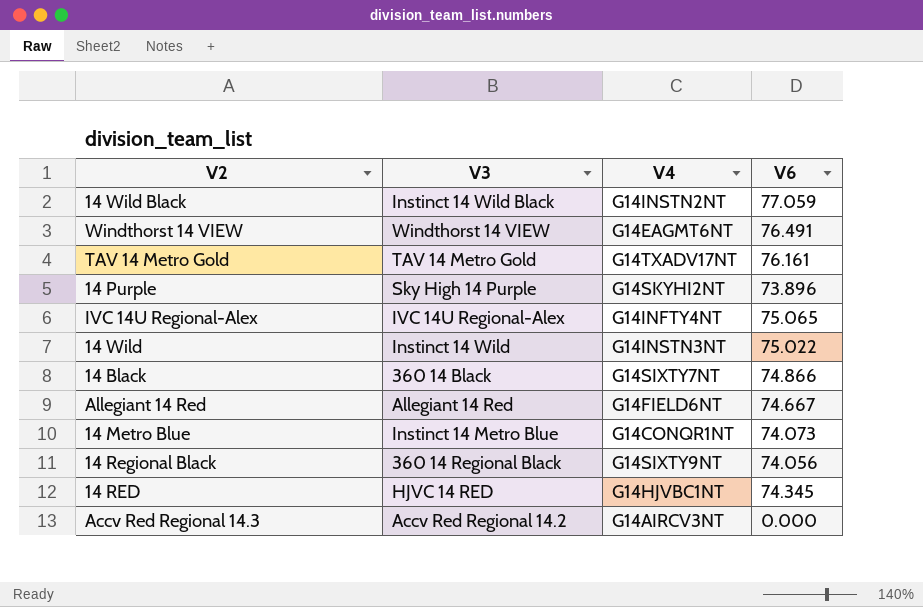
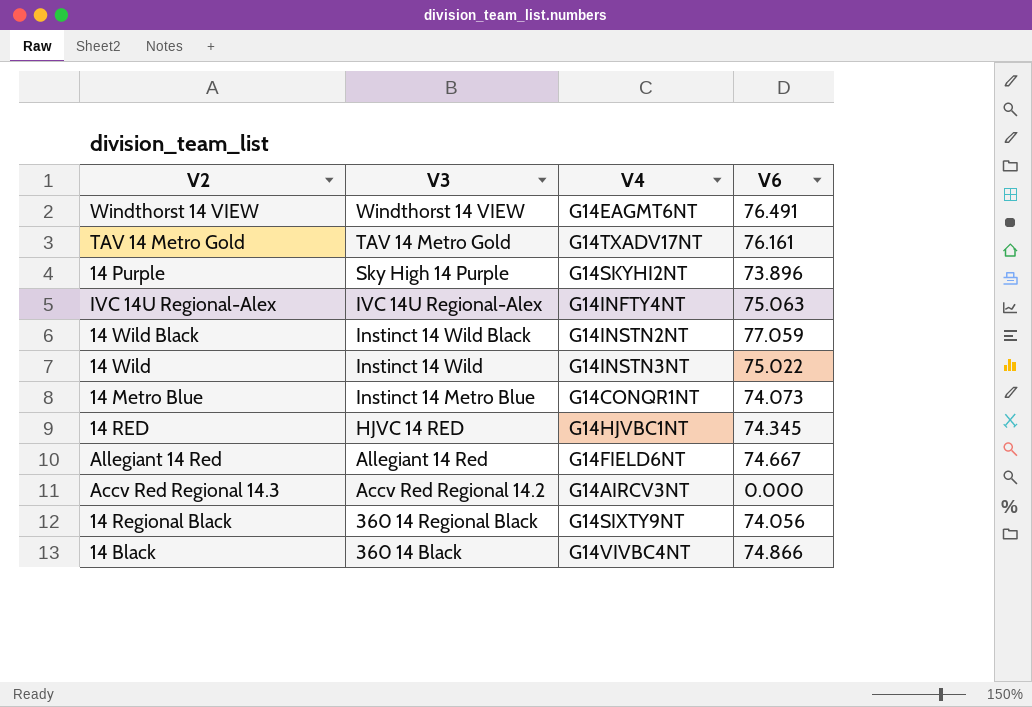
row order: none -> V3 descending
IVC 14U Regional-Alex | V6: 75.065 -> 75.063
14 Black | V4: G14SIXTY7NT -> G14VIVBC4NT

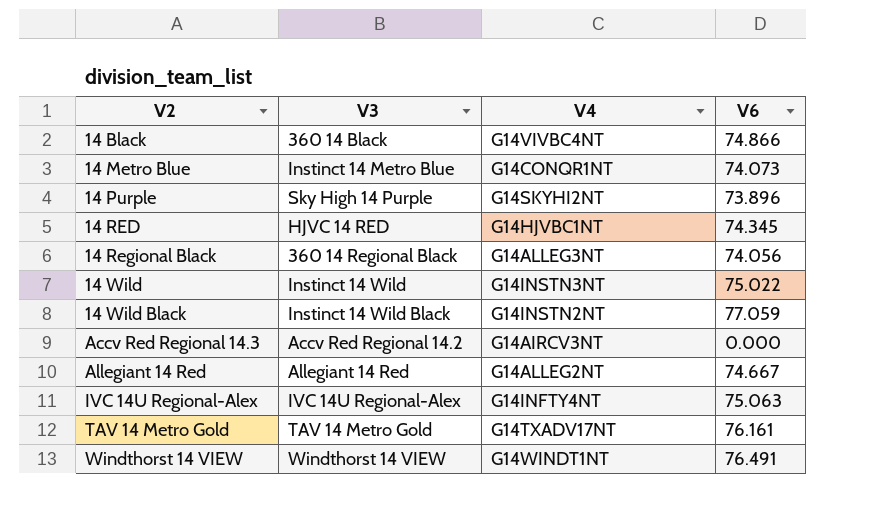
row order: V3 descending -> V2 ascending
14 Regional Black | V4: G14SIXTY9NT -> G14ALLEG3NT
Allegiant 14 Red | V4: G14FIELD6NT -> G14ALLEG2NT
Windthorst 14 VIEW | V4: G14EAGMT6NT -> G14WINDT1NT

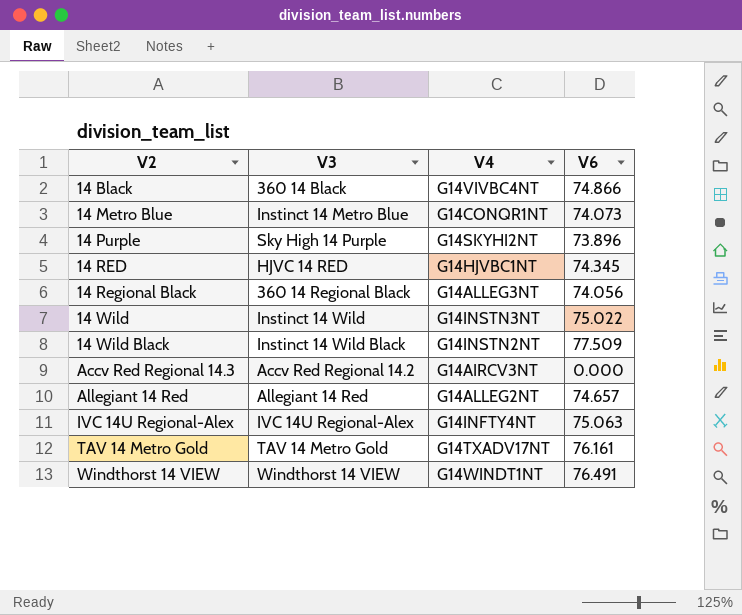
14 Wild Black | V6: 77.059 -> 77.509
Allegiant 14 Red | V6: 74.667 -> 74.657

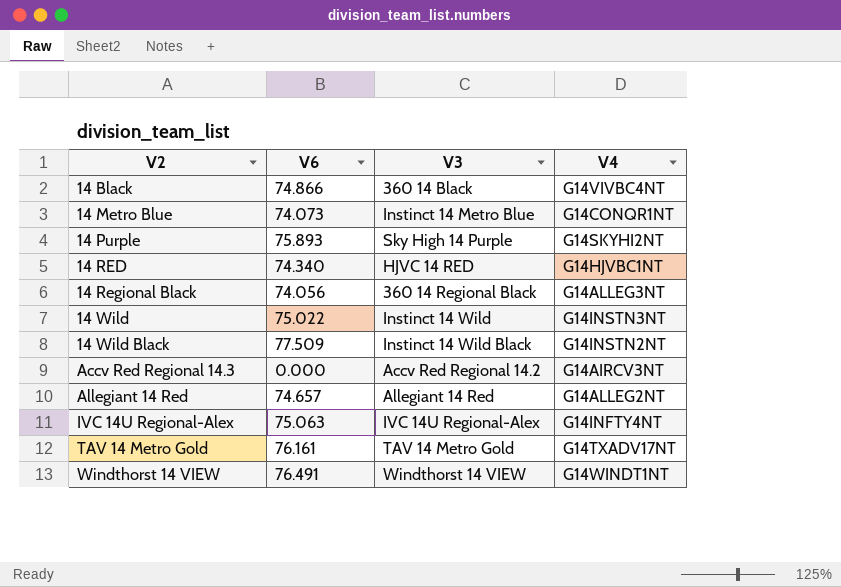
column V6 | position: 4 -> 2
14 Purple | V6: 73.896 -> 75.893
14 RED | V6: 74.345 -> 74.340

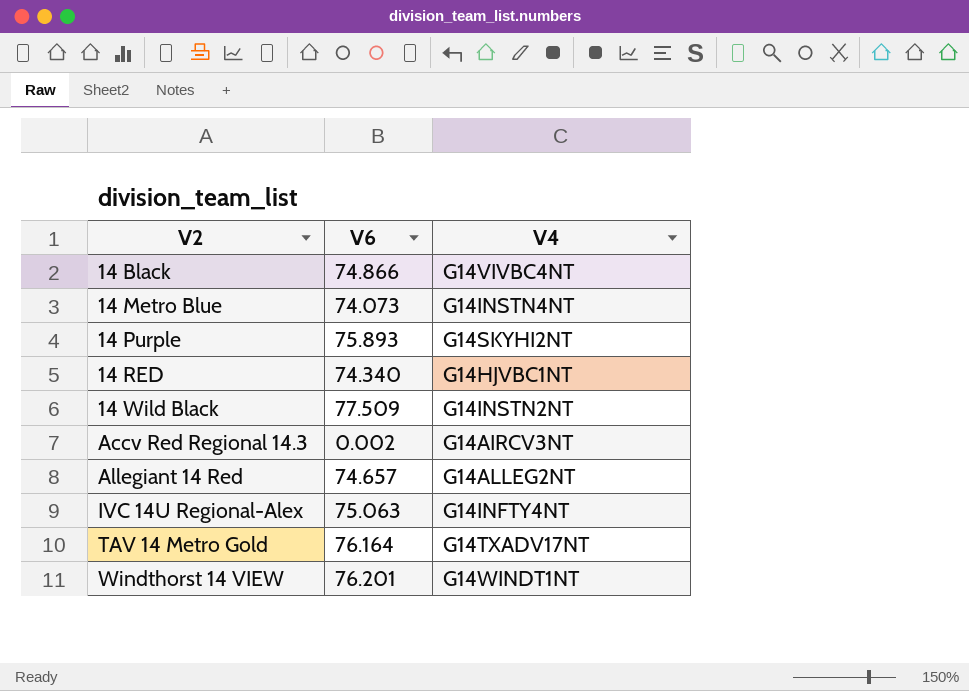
column V3 | position: 3 -> none
row 14 Regional Black: 74.056 | 360 14 Regional Black | G14ALLEG3NT -> none
row 14 Wild: 75.022 | Instinct 14 Wild | G14INSTN3NT -> none
14 Metro Blue | V4: G14CONQR1NT -> G14INSTN4NT
Accv Red Regional 14.3 | V6: 0.000 -> 0.002
TAV 14 Metro Gold | V6: 76.161 -> 76.164
Windthorst 14 VIEW | V6: 76.491 -> 76.201

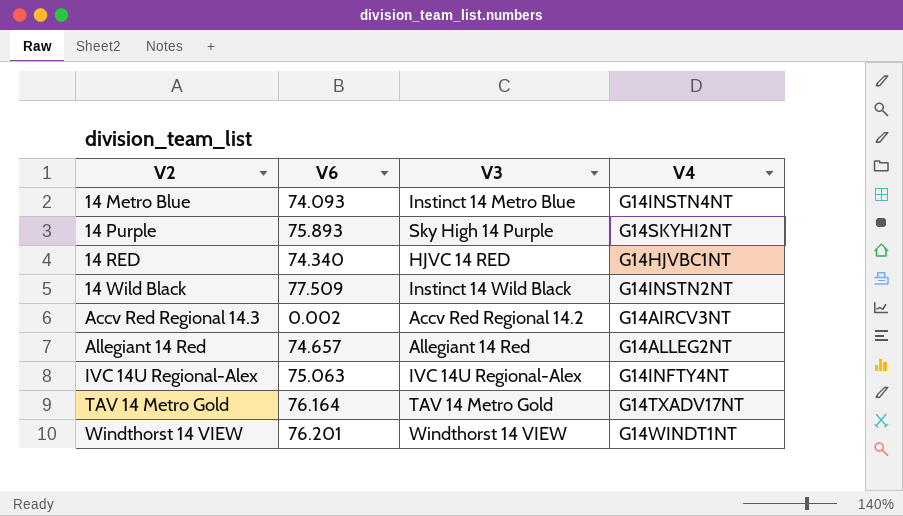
column V3 | position: none -> 3
row 14 Black: 74.866 | G14VIVBC4NT -> none
14 Metro Blue | V6: 74.073 -> 74.093

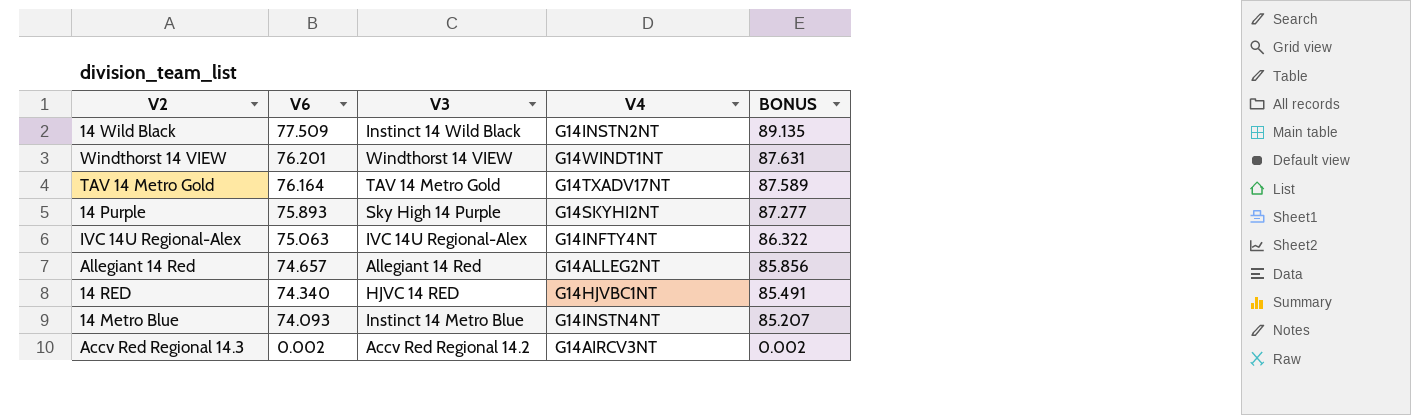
row order: V2 ascending -> V6 descending
column BONUS | formula: none -> [V6] * 1.15

